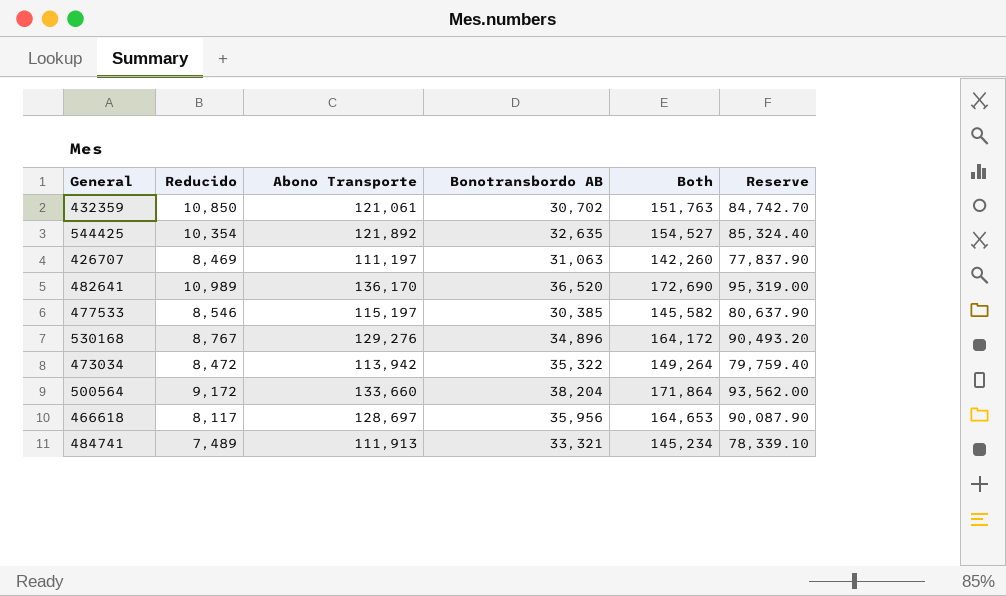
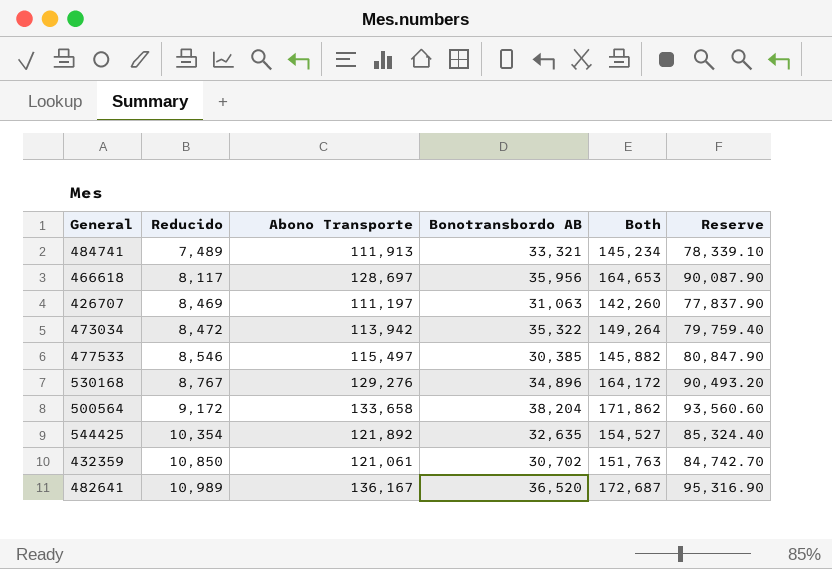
row order: none -> Reducido ascending
477533 | Abono Transporte: 115,197 -> 115,497
477533 | Both: 145,582 -> 145,882
477533 | Reserve: 80,637.90 -> 80,847.90
500564 | Abono Transporte: 133,660 -> 133,658
500564 | Both: 171,864 -> 171,862
500564 | Reserve: 93,562.00 -> 93,560.60
482641 | Abono Transporte: 136,170 -> 136,167
482641 | Both: 172,690 -> 172,687
482641 | Reserve: 95,319.00 -> 95,316.90

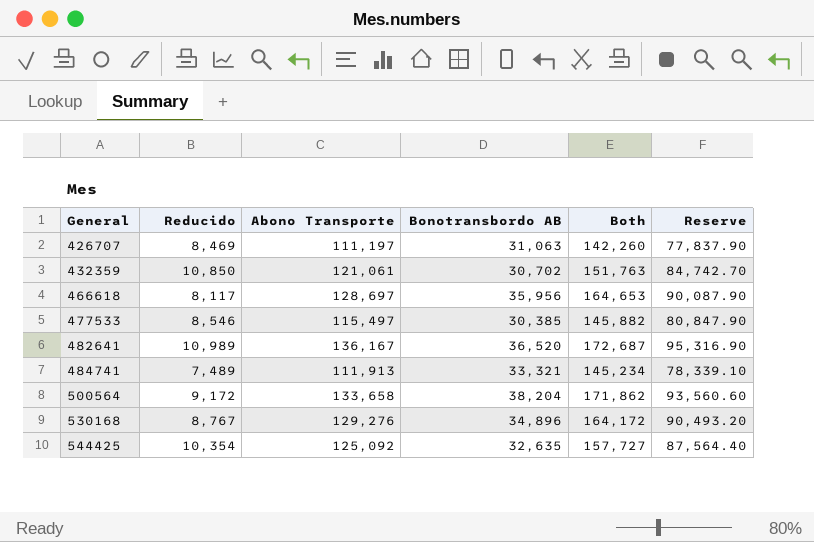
row order: Reducido ascending -> General ascending
row 473034: 8,472 | 113,942 | 35,322 | 149,264 | 79,759.40 -> none
544425 | Abono Transporte: 121,892 -> 125,092
544425 | Both: 154,527 -> 157,727
544425 | Reserve: 85,324.40 -> 87,564.40

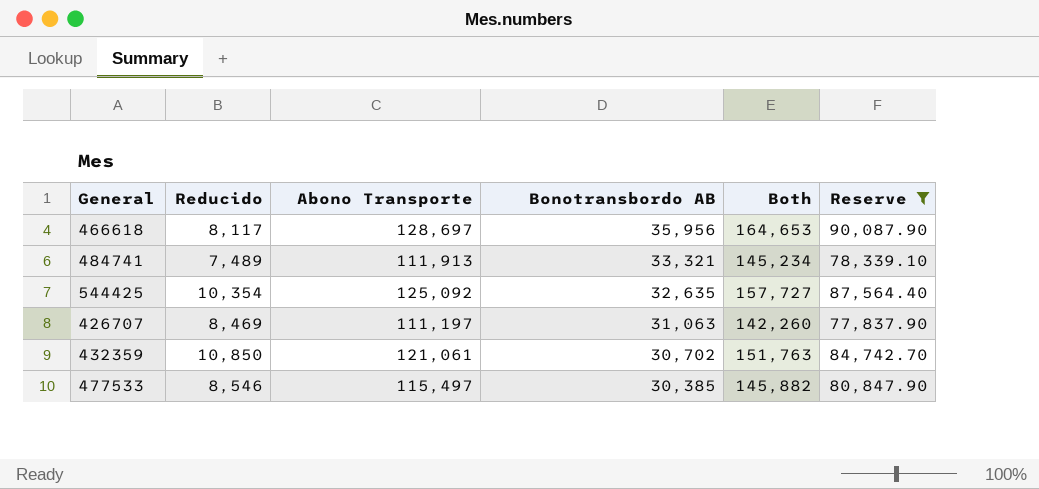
filter: none -> Reserve <= 90,087.90
row order: General ascending -> Bonotransbordo AB descending

